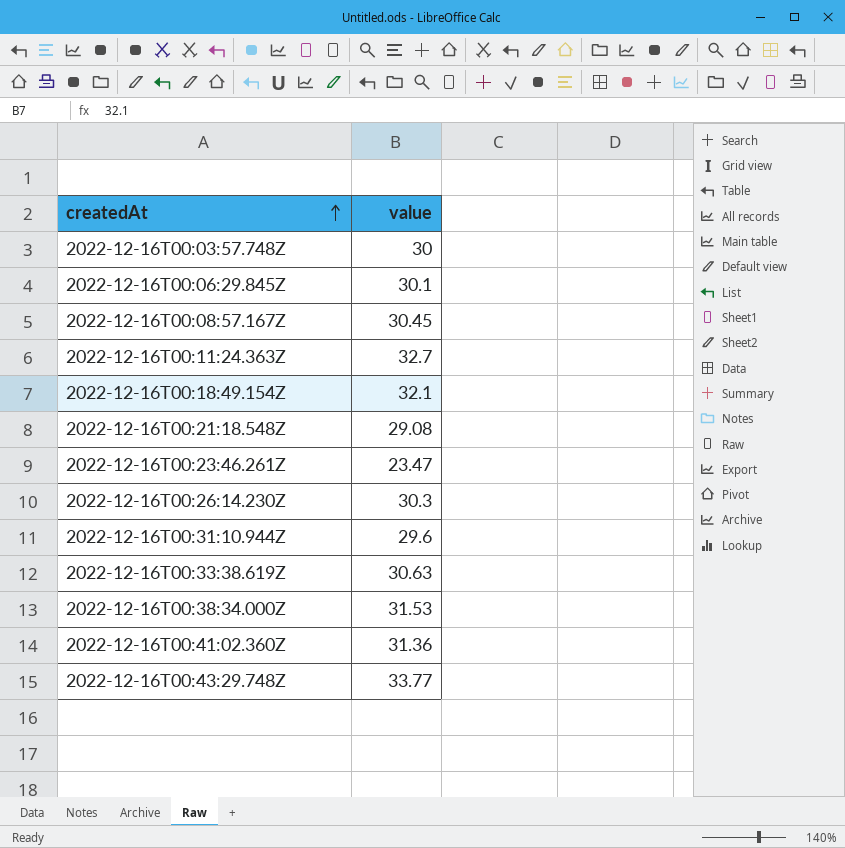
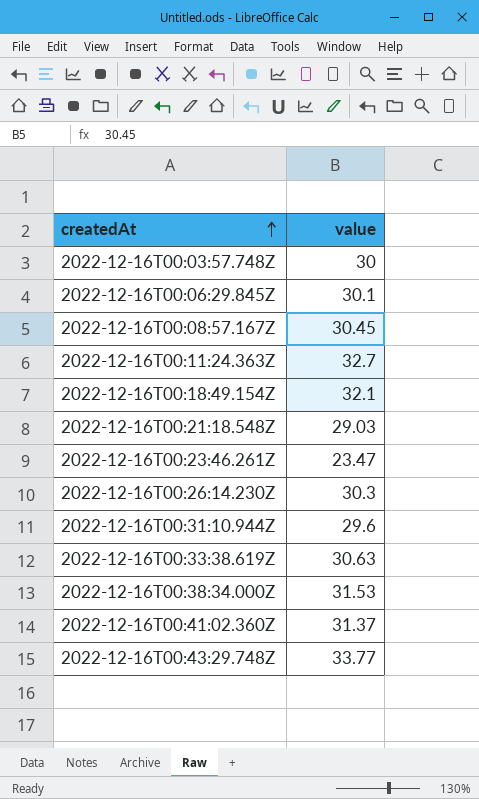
2022-12-16T00:21:18.548Z | value: 29.08 -> 29.03
2022-12-16T00:41:02.360Z | value: 31.36 -> 31.37

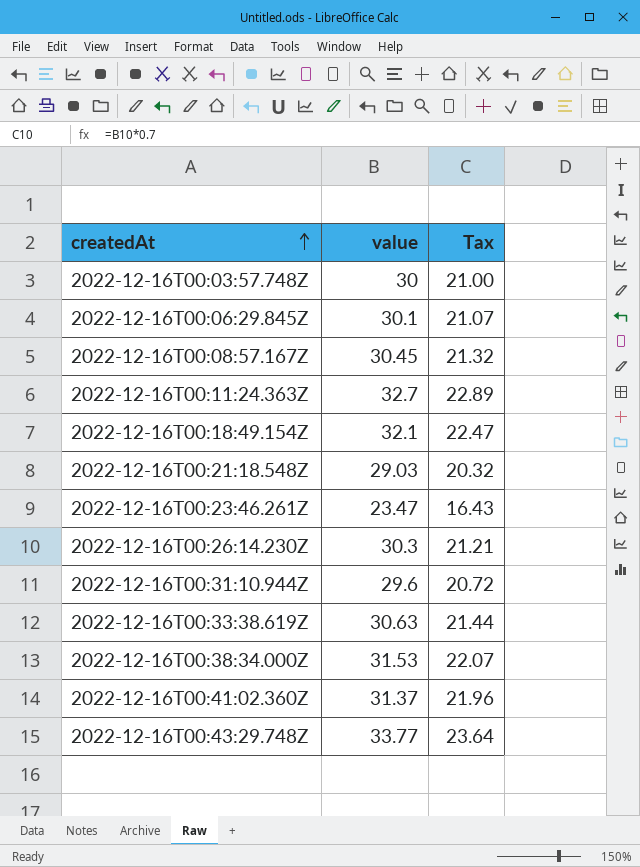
column Tax | formula: none -> [value] * 0.7

